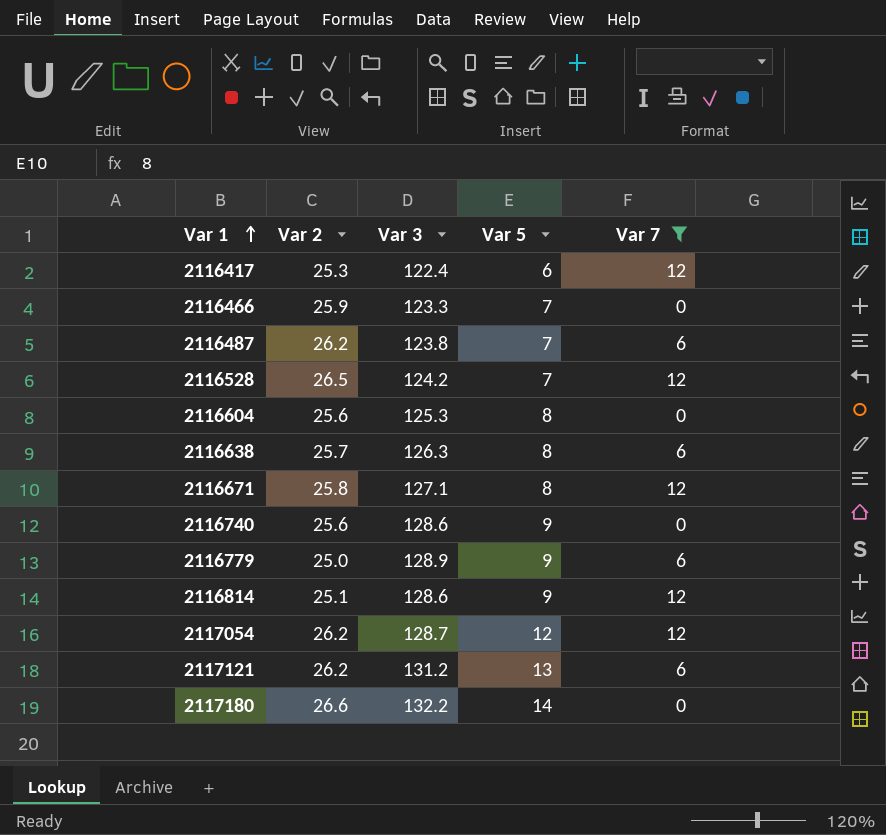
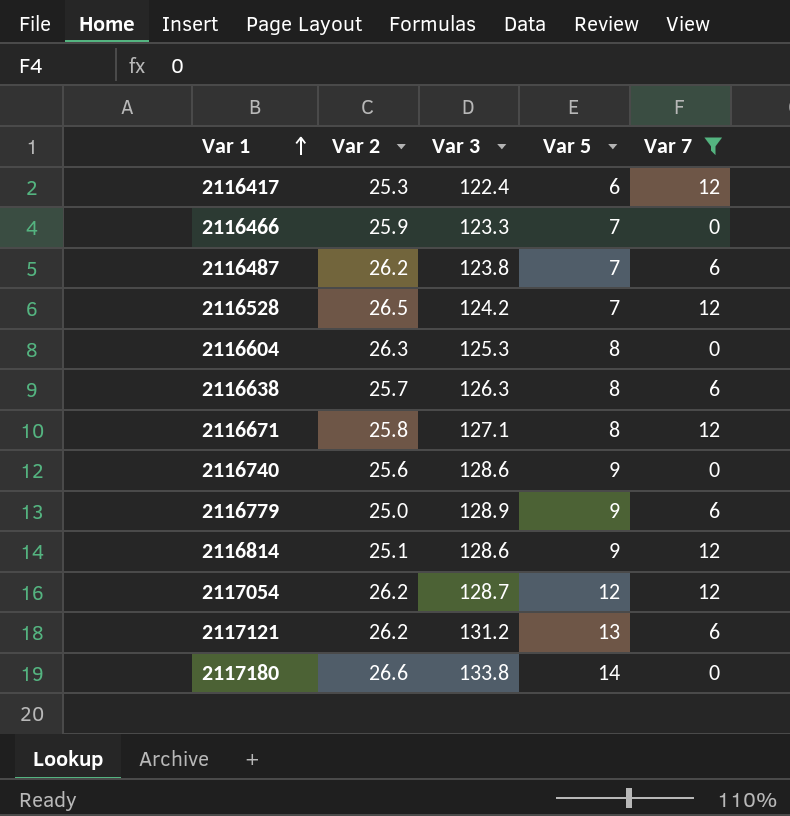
2116604 | Var 2: 25.6 -> 26.3
2117180 | Var 3: 132.2 -> 133.8

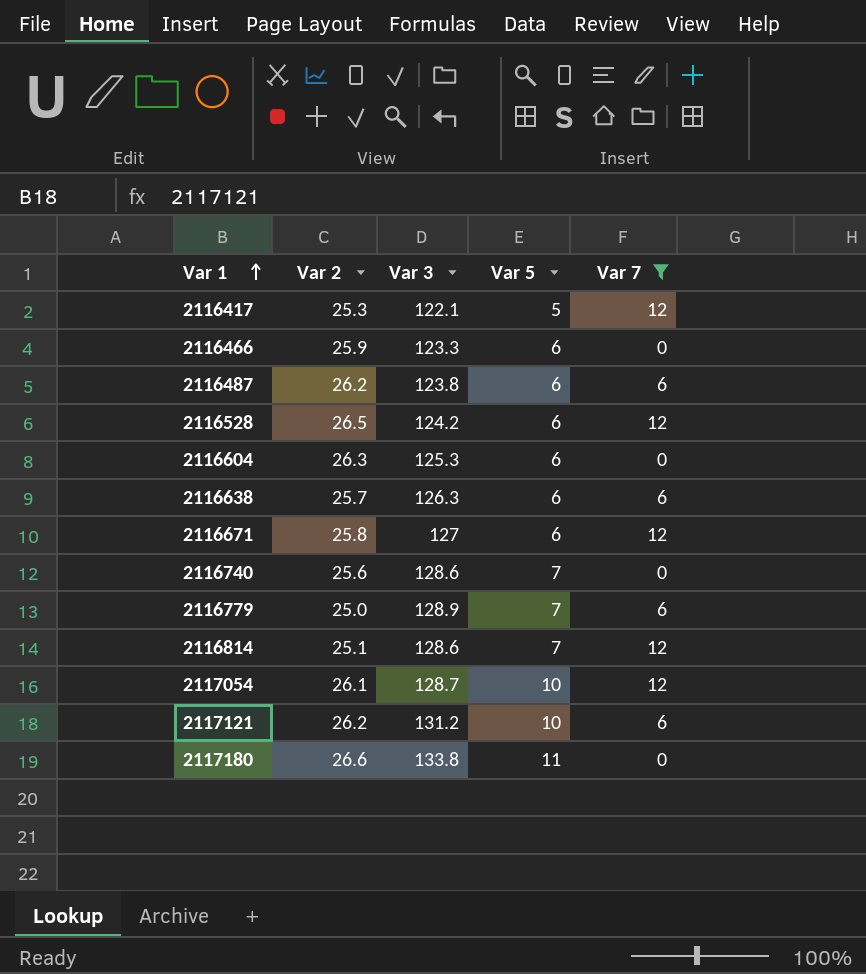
2116417 | Var 3: 122.4 -> 122.1
2116417 | Var 5: 6 -> 5
2116466 | Var 5: 7 -> 6
2116487 | Var 5: 7 -> 6
2116528 | Var 5: 7 -> 6
2116604 | Var 5: 8 -> 6
2116638 | Var 5: 8 -> 6
2116671 | Var 3: 127.1 -> 127
2116671 | Var 5: 8 -> 6
2116740 | Var 5: 9 -> 7
2116779 | Var 5: 9 -> 7
2116814 | Var 5: 9 -> 7
2117054 | Var 2: 26.2 -> 26.1
2117054 | Var 5: 12 -> 10
2117121 | Var 5: 13 -> 10
2117180 | Var 5: 14 -> 11

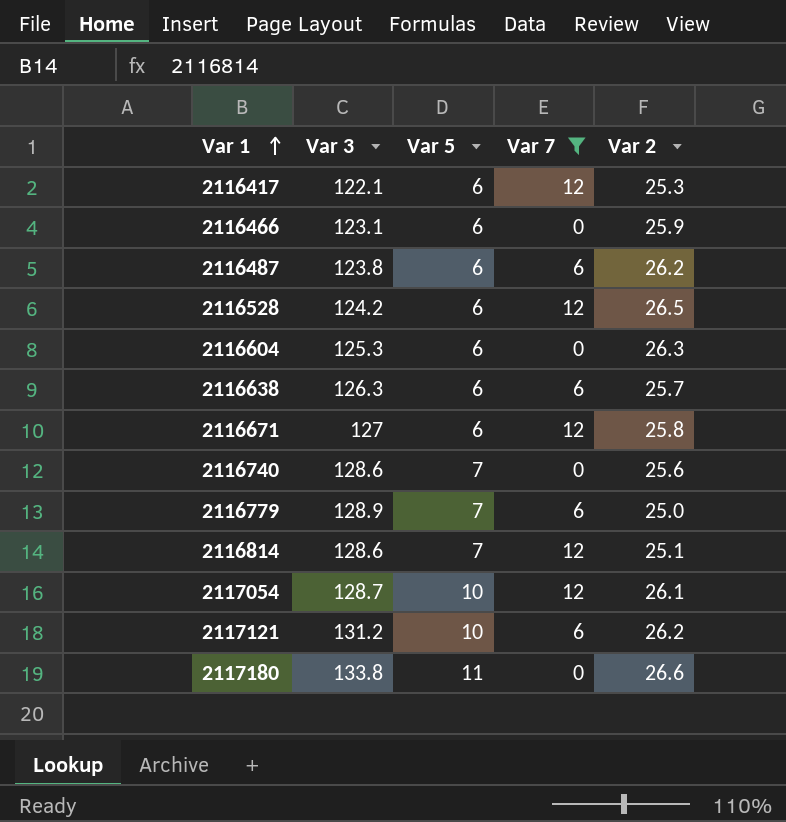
column Var 2 | position: 2 -> 5
2116417 | Var 5: 5 -> 6
2116466 | Var 3: 123.3 -> 123.1

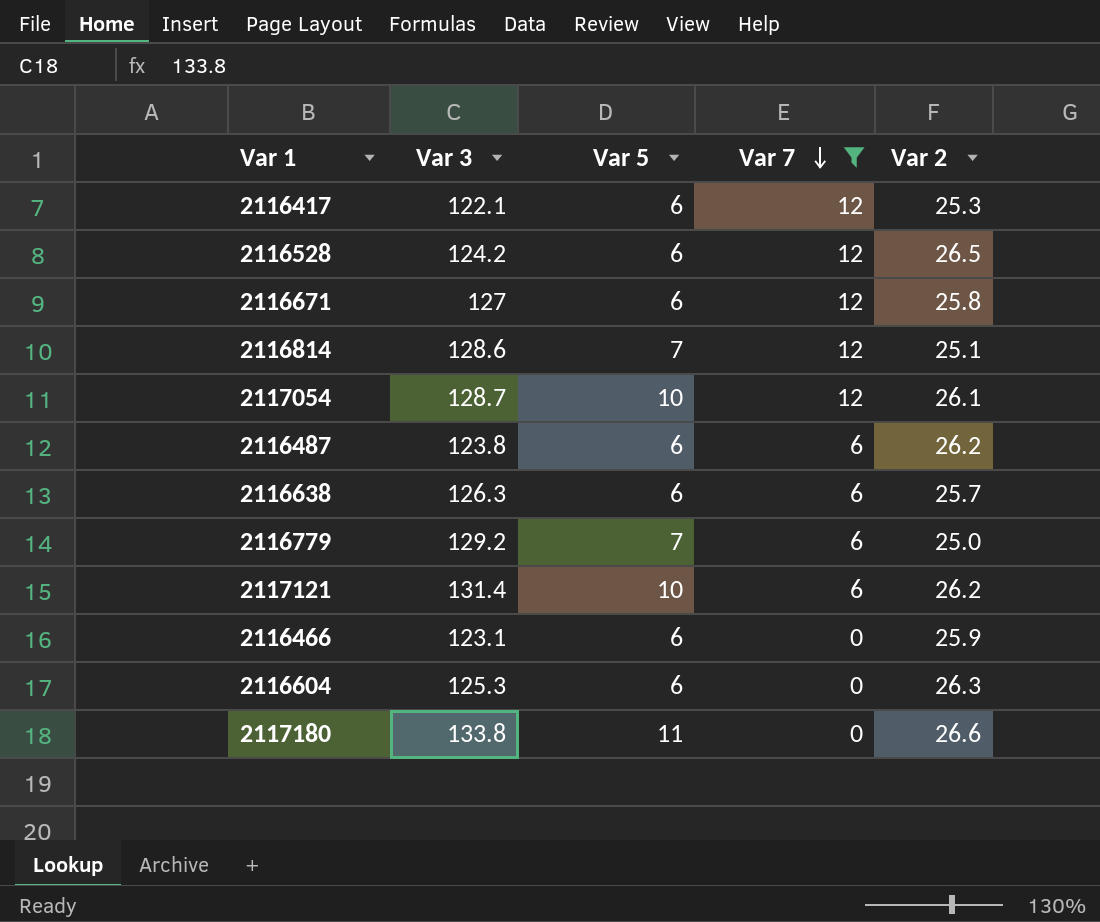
row order: Var 1 ascending -> Var 7 descending
row 2116740: 128.6 | 7 | 0 | 25.6 -> none
2116779 | Var 3: 128.9 -> 129.2
2117121 | Var 3: 131.2 -> 131.4

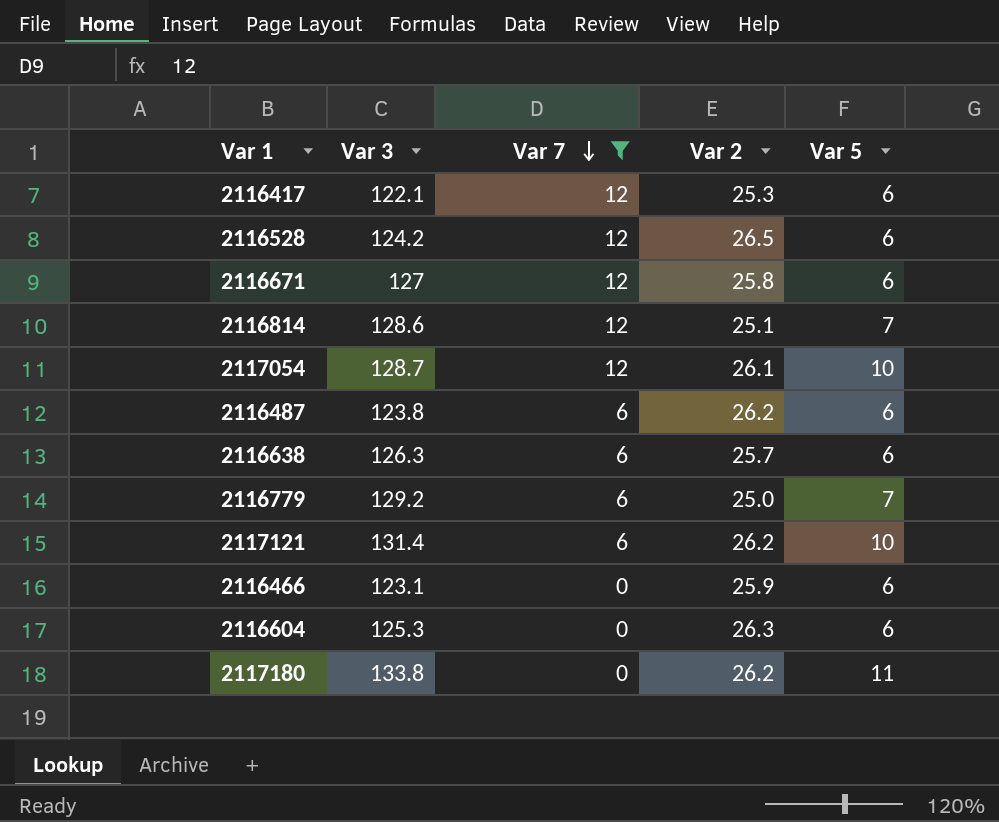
column Var 5 | position: 3 -> 5
2117180 | Var 2: 26.6 -> 26.2

